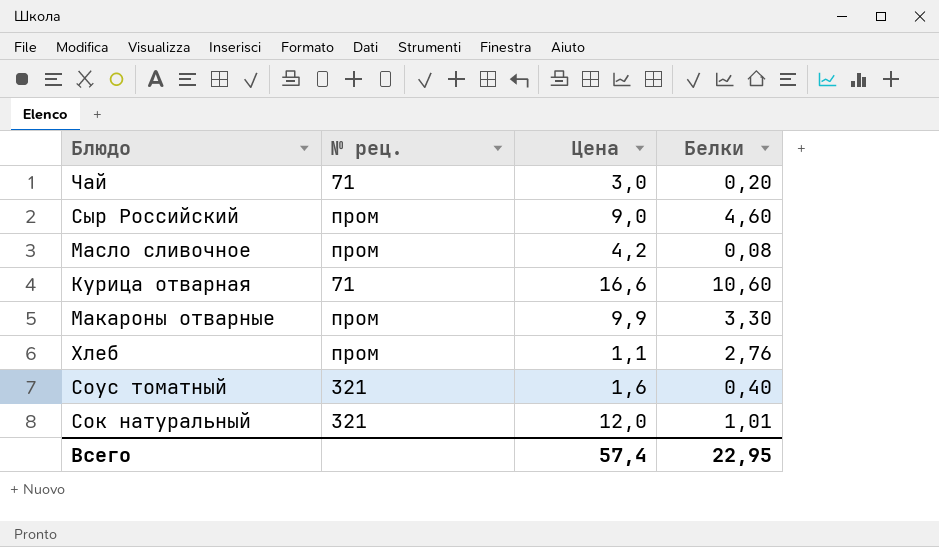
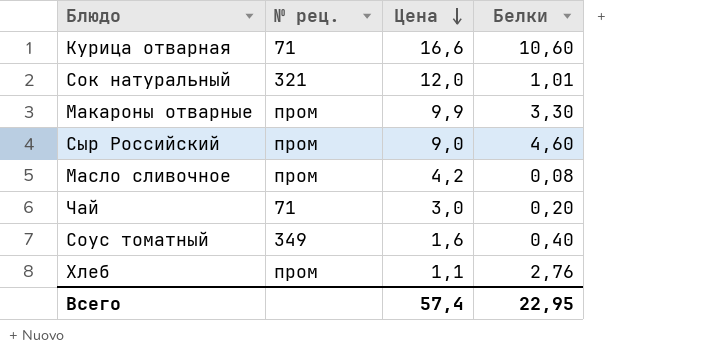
row order: none -> Цена descending
Соус томатный | № рец.: 321 -> 349

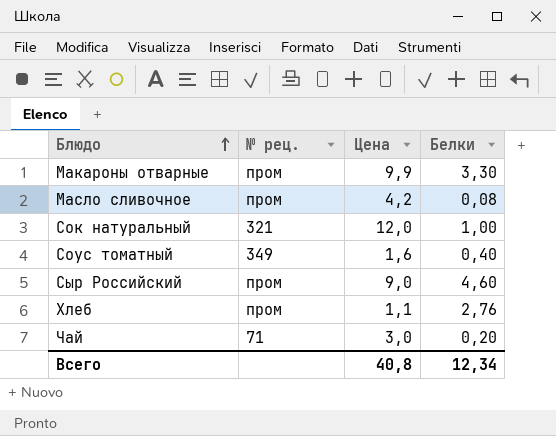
row order: Цена descending -> Блюдо ascending
row Курица отварная: 71 | 16,6 | 10,60 -> none
Сок натуральный | Белки: 1,01 -> 1,00
Всего | Цена: 57,4 -> 40,8
Всего | Белки: 22,95 -> 12,34

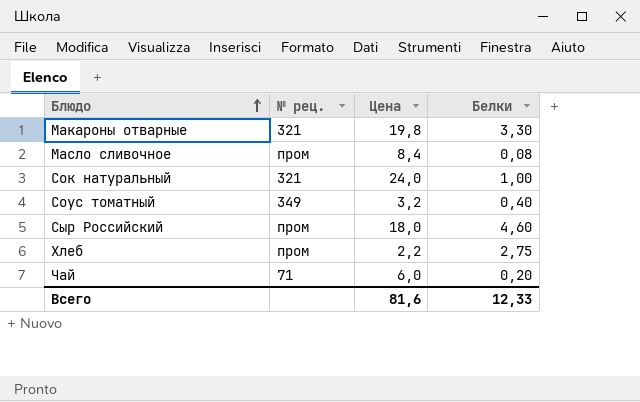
Макароны отварные | № рец.: пром -> 321
Макароны отварные | Цена: 9,9 -> 19,8
Масло сливочное | Цена: 4,2 -> 8,4
Сок натуральный | Цена: 12,0 -> 24,0
Соус томатный | Цена: 1,6 -> 3,2
Сыр Российский | Цена: 9,0 -> 18,0
Хлеб | Цена: 1,1 -> 2,2
Хлеб | Белки: 2,76 -> 2,75
Чай | Цена: 3,0 -> 6,0
Всего | Цена: 40,8 -> 81,6
Всего | Белки: 12,34 -> 12,33

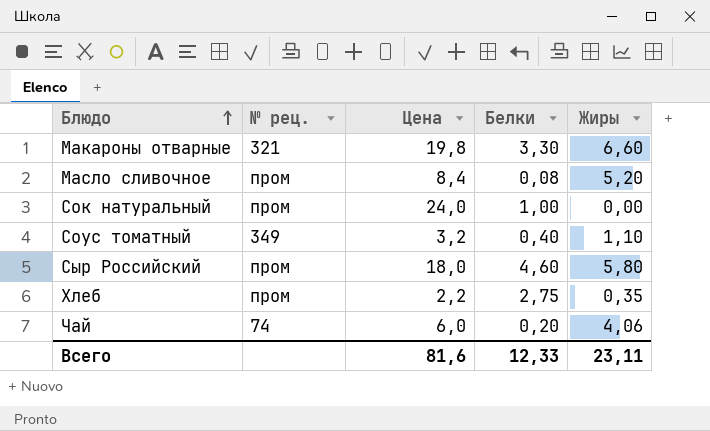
column Жиры | position: none -> 5
Сок натуральный | № рец.: 321 -> пром
Чай | № рец.: 71 -> 74

